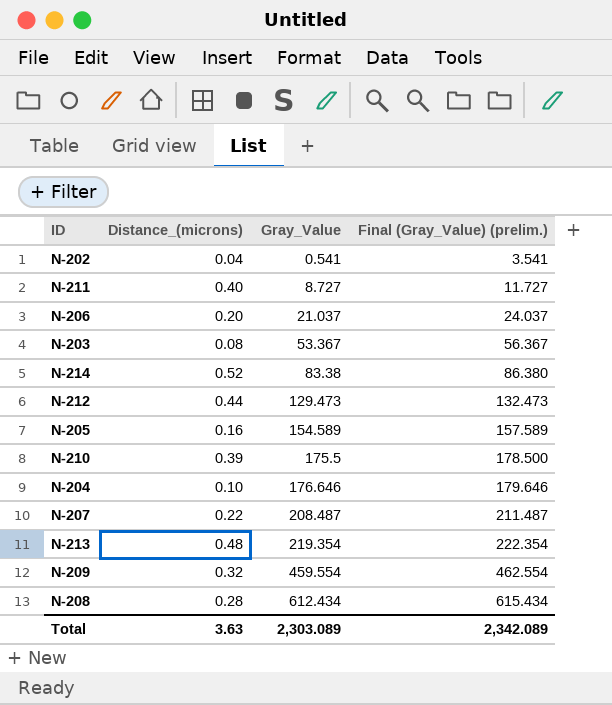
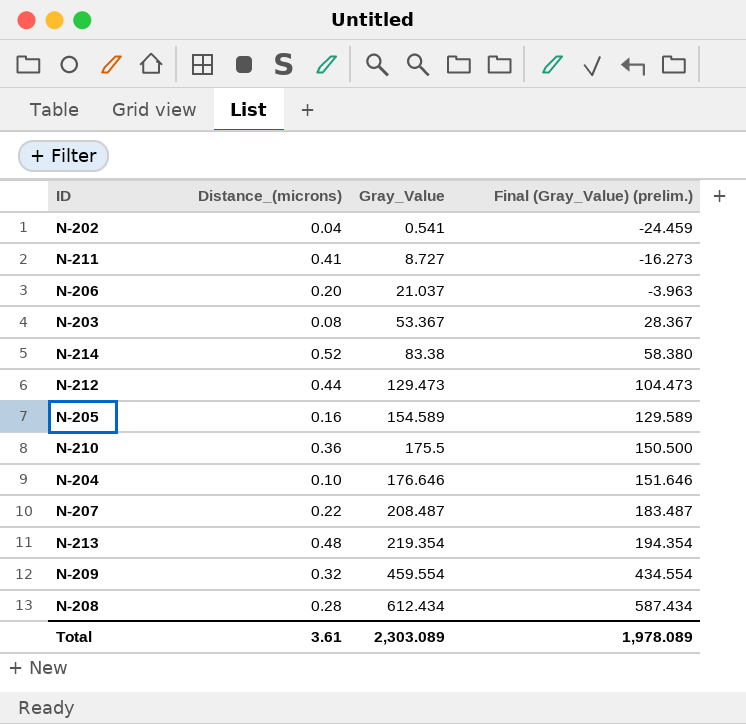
column Final (Gray_Value) (prelim.) | formula: [Gray_Value] + 3 -> [Gray_Value] - 25
N-211 | Distance_(microns): 0.40 -> 0.41
N-210 | Distance_(microns): 0.39 -> 0.36
Total | Distance_(microns): 3.63 -> 3.61
Total | Final (Gray_Value) (prelim.): 2,342.089 -> 1,978.089

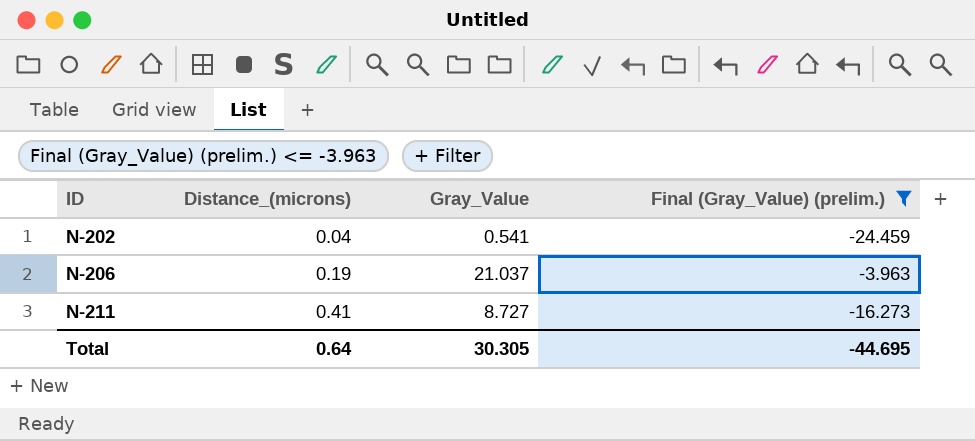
filter: none -> Final (Gray_Value) (prelim.) <= -3.963
row order: Gray_Value ascending -> ID ascending
N-206 | Distance_(microns): 0.20 -> 0.19
Total | Distance_(microns): 3.61 -> 0.64
Total | Gray_Value: 2,303.089 -> 30.305
Total | Final (Gray_Value) (prelim.): 1,978.089 -> -44.695

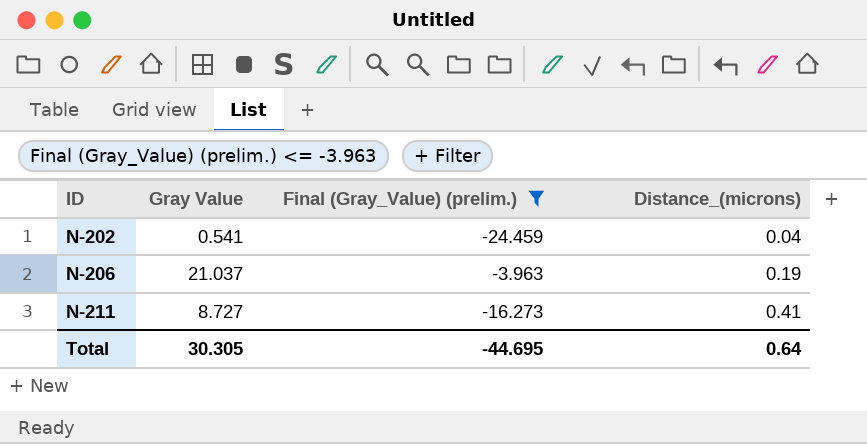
column name: Gray_Value -> Gray Value
column Distance_(microns) | position: 2 -> 4

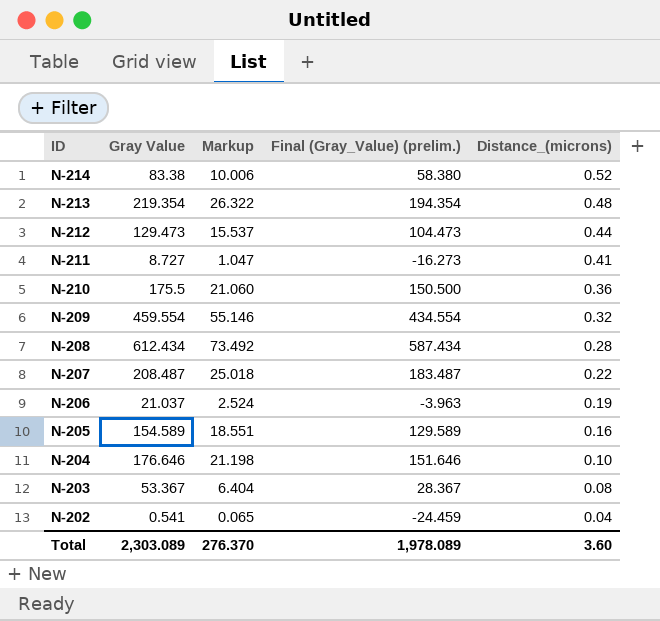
filter: Final (Gray_Value) (prelim.) <= -3.963 -> none
row order: ID ascending -> ID descending
column Markup | formula: none -> [Gray Value] * 0.12
Total | Gray Value: 30.305 -> 2,303.089
Total | Final (Gray_Value) (prelim.): -44.695 -> 1,978.089
Total | Distance_(microns): 0.64 -> 3.60

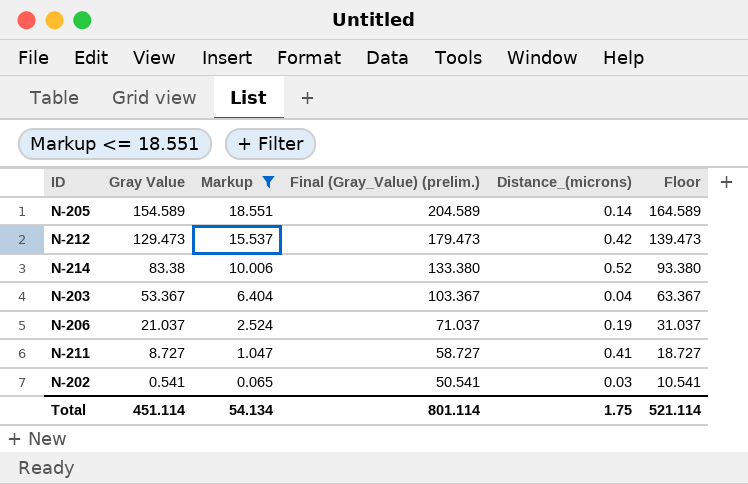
filter: none -> Markup <= 18.551
row order: ID descending -> Gray Value descending
column Final (Gray_Value) (prelim.) | formula: [Gray Value] - 25 -> [Gray Value] + 50
column Floor | formula: none -> [Gray Value] + 10
N-205 | Distance_(microns): 0.16 -> 0.14
N-212 | Distance_(microns): 0.44 -> 0.42
N-203 | Distance_(microns): 0.08 -> 0.04
N-202 | Distance_(microns): 0.04 -> 0.03
Total | Gray Value: 2,303.089 -> 451.114
Total | Markup: 276.370 -> 54.134
Total | Final (Gray_Value) (prelim.): 1,978.089 -> 801.114
Total | Distance_(microns): 3.60 -> 1.75

